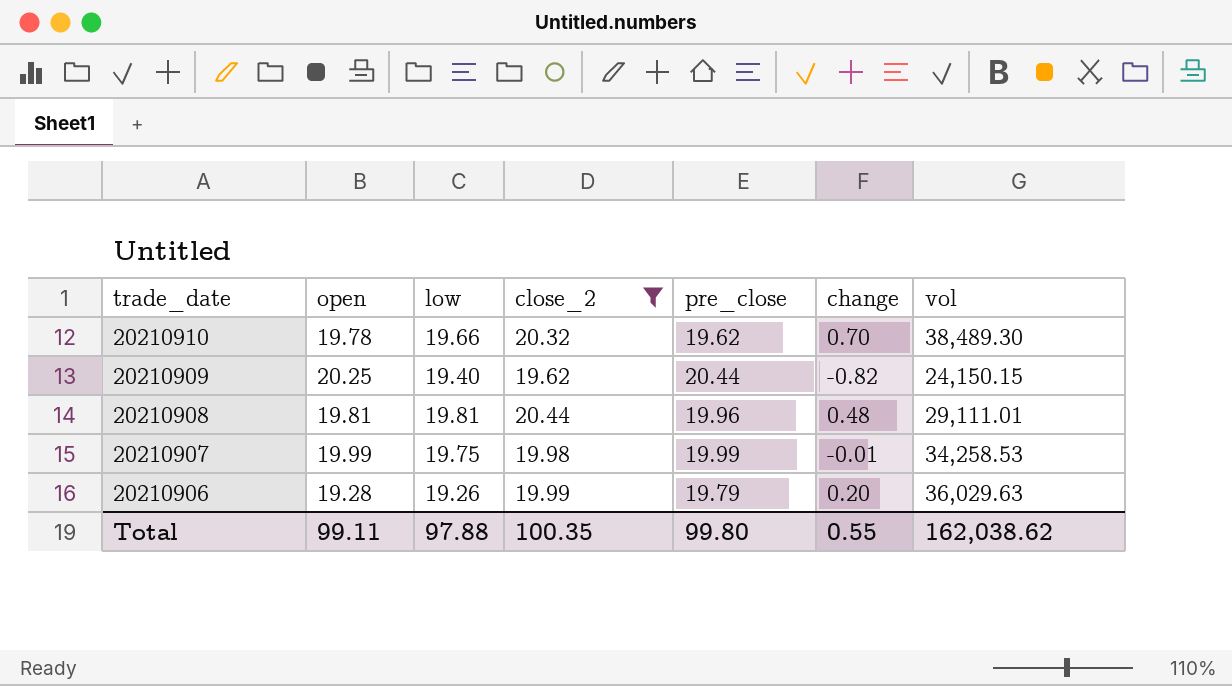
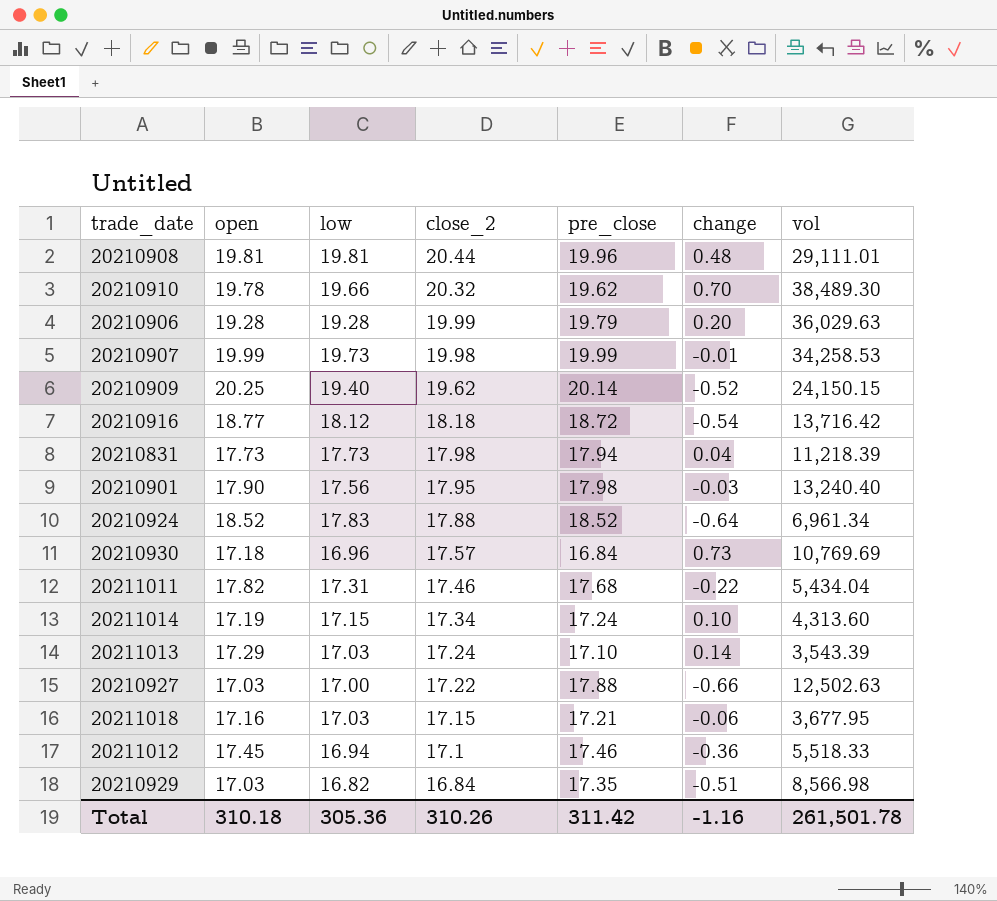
filter: close_2 >= 19.62 -> none
row order: trade_date descending -> close_2 descending
20210906 | low: 19.26 -> 19.28
20210907 | low: 19.75 -> 19.73
20210909 | pre_close: 20.44 -> 20.14
20210909 | change: -0.82 -> -0.52
Total | open: 99.11 -> 310.18
Total | low: 97.88 -> 305.36
Total | close_2: 100.35 -> 310.26
Total | pre_close: 99.80 -> 311.42
Total | change: 0.55 -> -1.16
Total | vol: 162,038.62 -> 261,501.78

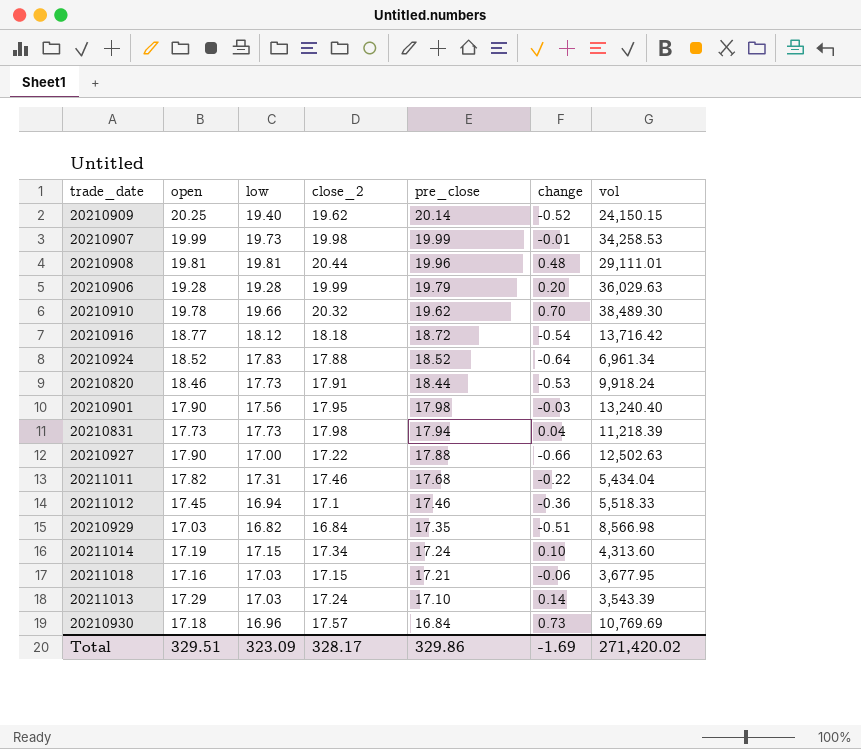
row order: close_2 descending -> pre_close descending
row 20210820: none -> 18.46 | 17.73 | 17.91 | 18.44 | -0.53 | 9,918.24
20210927 | open: 17.03 -> 17.90
Total | open: 310.18 -> 329.51
Total | low: 305.36 -> 323.09
Total | close_2: 310.26 -> 328.17
Total | pre_close: 311.42 -> 329.86
Total | change: -1.16 -> -1.69
Total | vol: 261,501.78 -> 271,420.02

